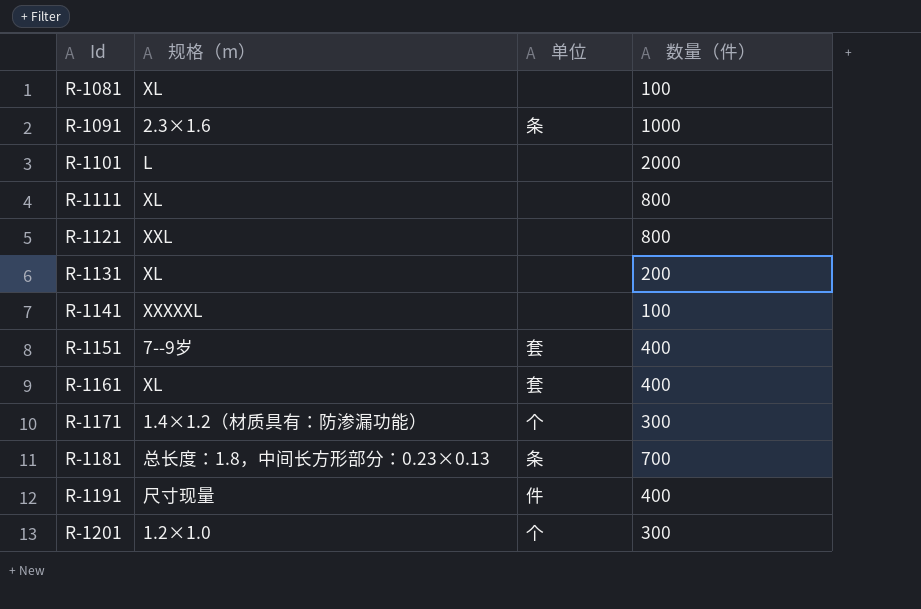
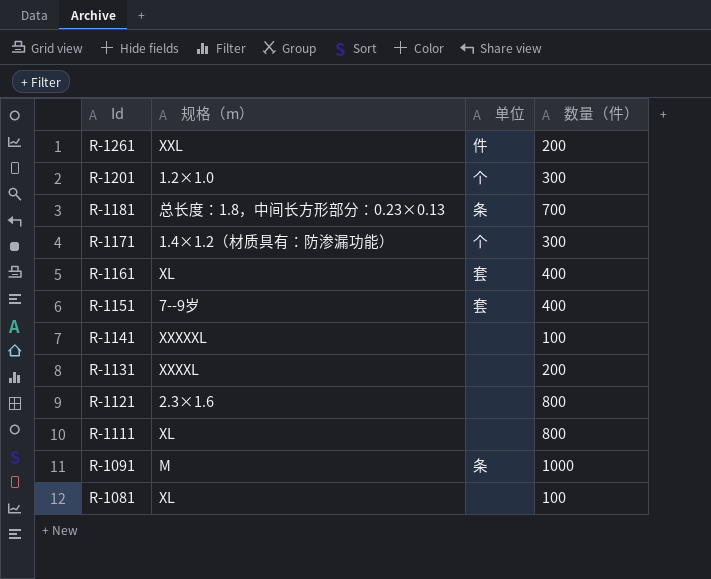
row order: Id ascending -> Id descending
row R-1101: L | none | 2000 -> none
row R-1191: 尺寸现量 | 件 | 400 -> none
row R-1261: none -> XXL | 件 | 200
R-1131 | 规格（m）: XL -> XXXXL
R-1121 | 规格（m）: XXL -> 2.3×1.6
R-1091 | 规格（m）: 2.3×1.6 -> M

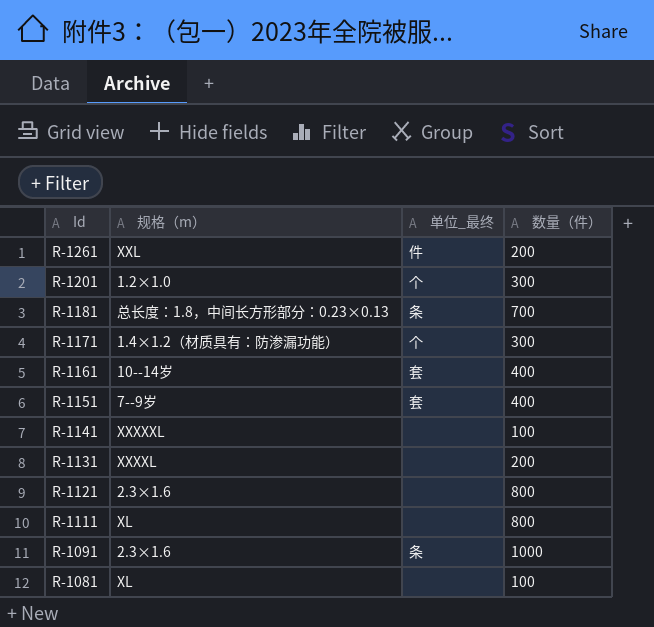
column name: 单位 -> 单位_最终
R-1161 | 规格（m）: XL -> 10--14岁
R-1091 | 规格（m）: M -> 2.3×1.6

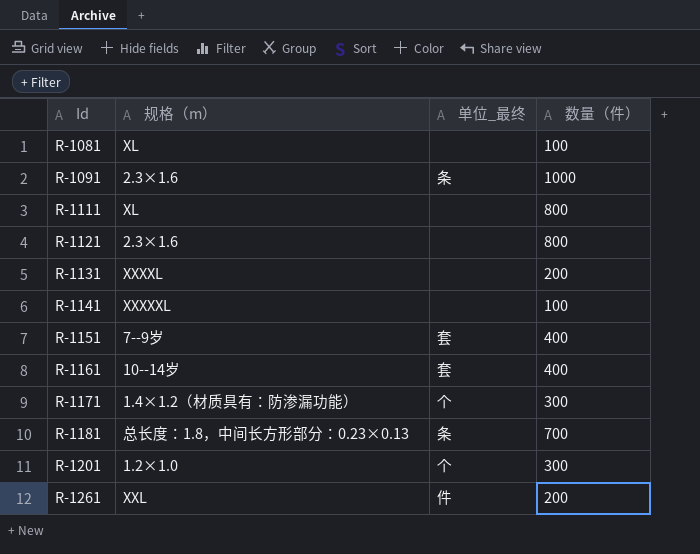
row order: Id descending -> Id ascending

